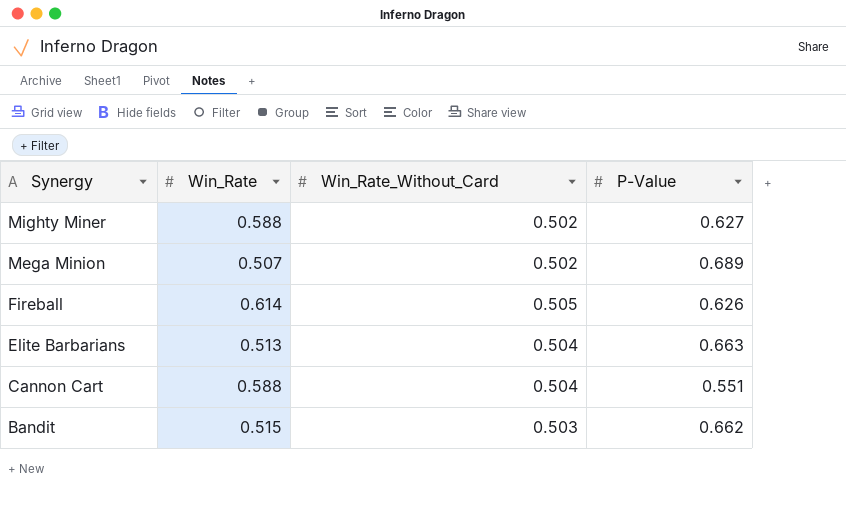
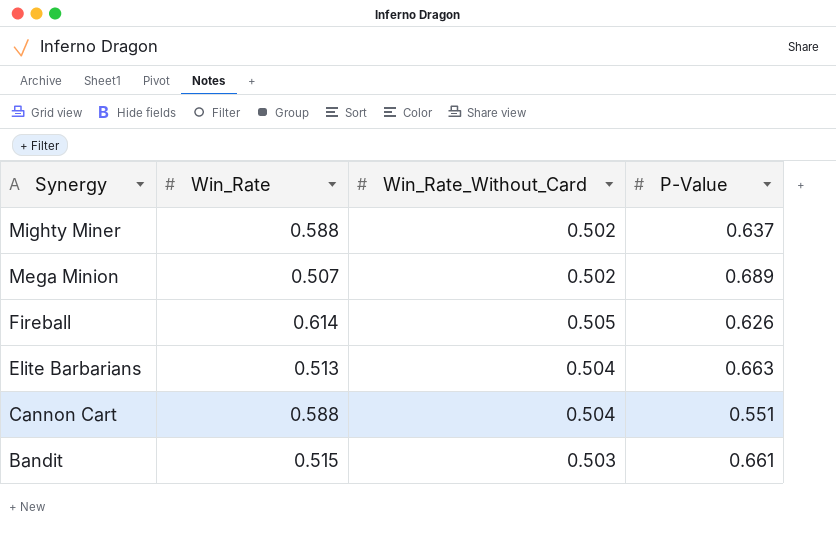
Mighty Miner | P-Value: 0.627 -> 0.637
Bandit | P-Value: 0.662 -> 0.661

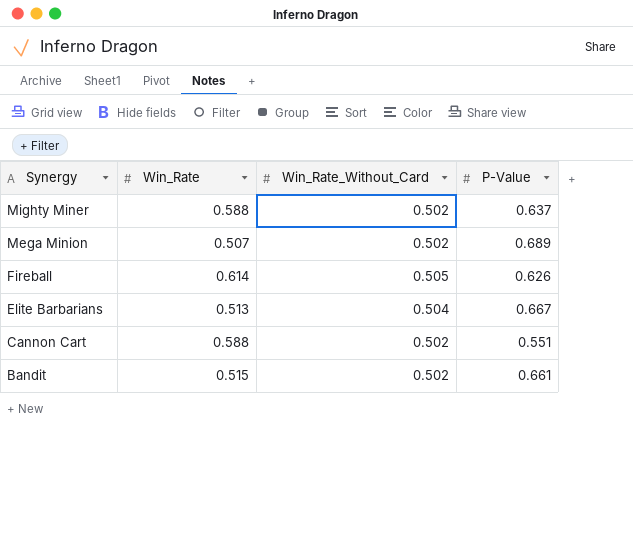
Elite Barbarians | P-Value: 0.663 -> 0.667
Cannon Cart | Win_Rate_Without_Card: 0.504 -> 0.502
Bandit | Win_Rate_Without_Card: 0.503 -> 0.502

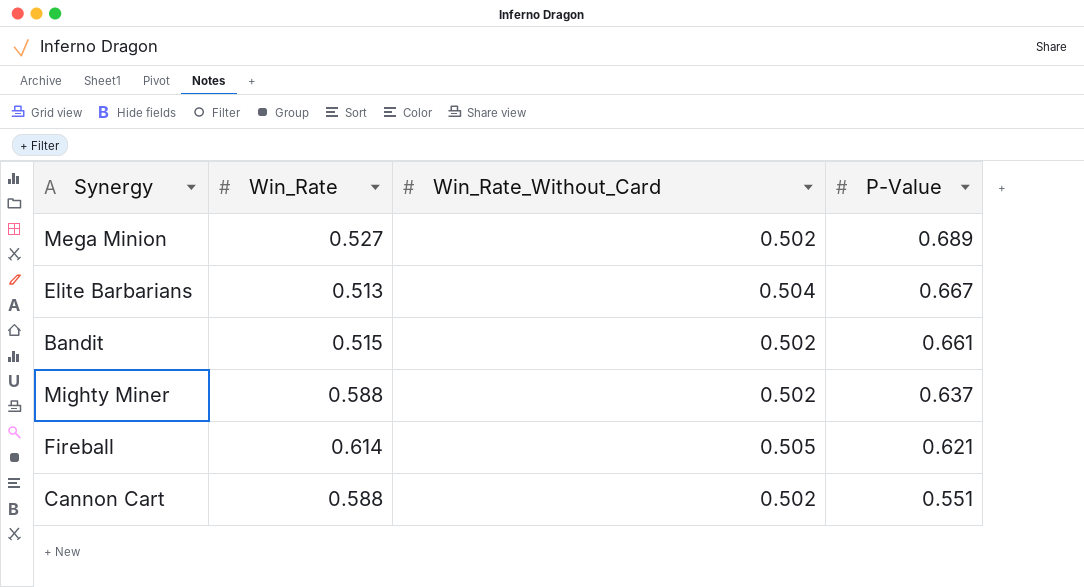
row order: Synergy descending -> P-Value descending
Mega Minion | Win_Rate: 0.507 -> 0.527
Fireball | P-Value: 0.626 -> 0.621

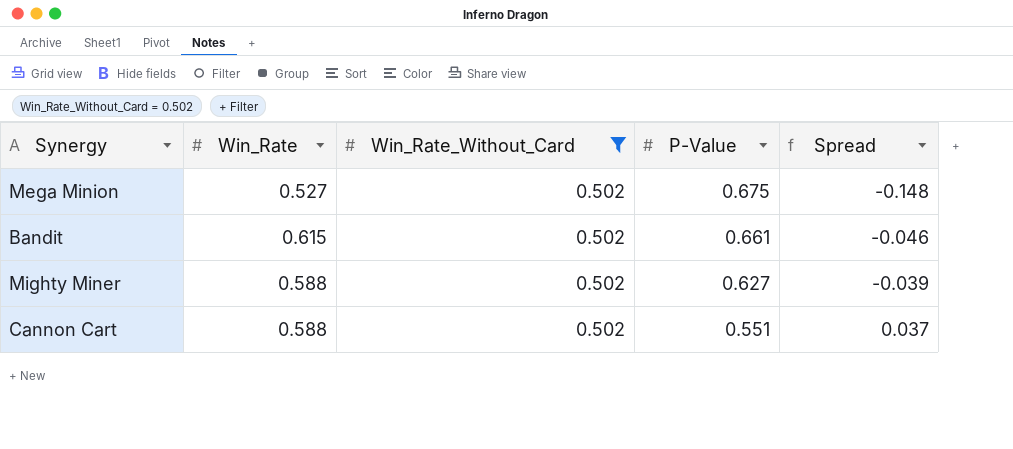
filter: none -> Win_Rate_Without_Card = 0.502
column Spread | formula: none -> [Win_Rate] - [P-Value]
Mega Minion | P-Value: 0.689 -> 0.675
Bandit | Win_Rate: 0.515 -> 0.615
Mighty Miner | P-Value: 0.637 -> 0.627

